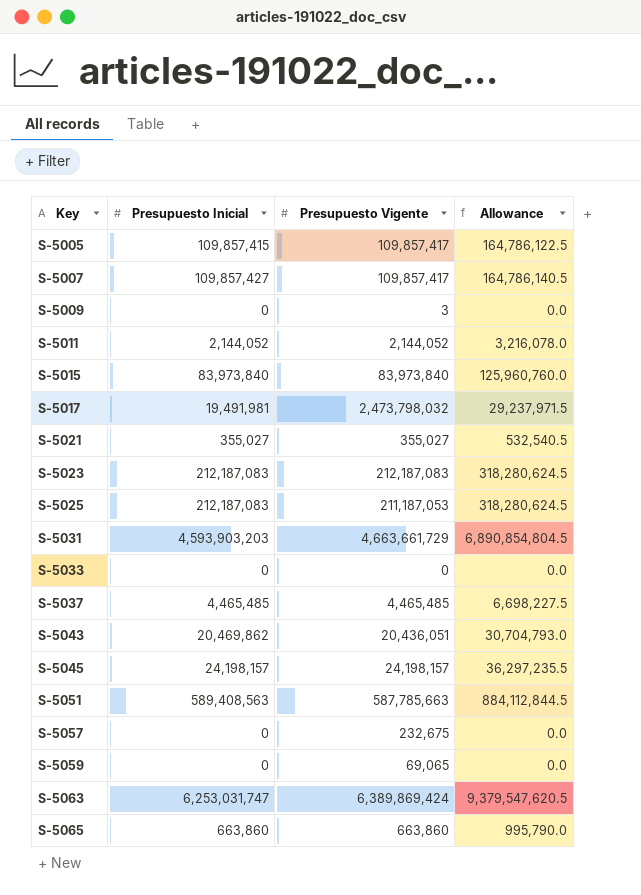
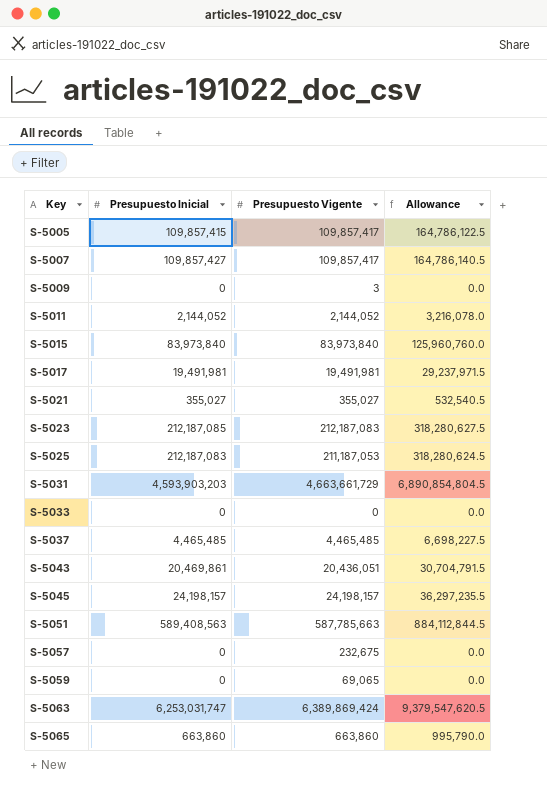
S-5017 | Presupuesto Vigente: 2,473,798,032 -> 19,491,981
S-5023 | Presupuesto Inicial: 212,187,083 -> 212,187,085
S-5023 | Allowance: 318,280,624.5 -> 318,280,627.5
S-5043 | Presupuesto Inicial: 20,469,862 -> 20,469,861
S-5043 | Allowance: 30,704,793.0 -> 30,704,791.5

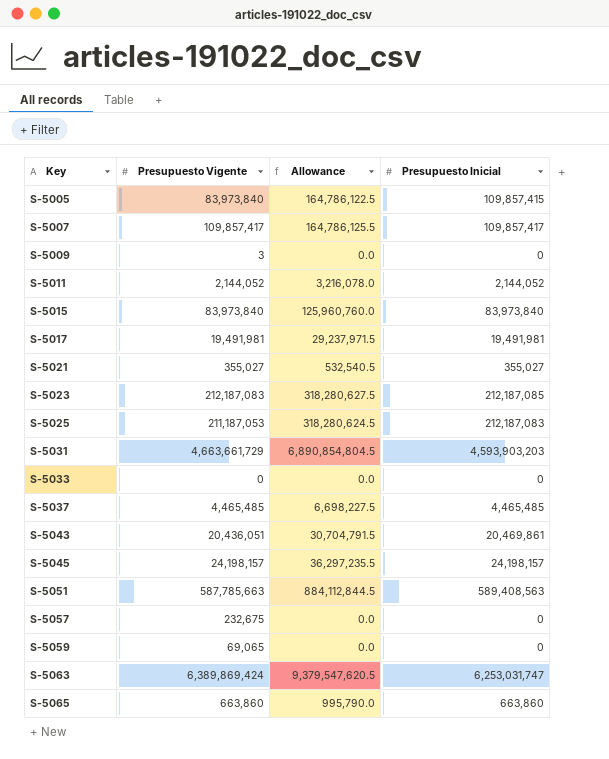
column Presupuesto Inicial | position: 2 -> 4
S-5005 | Presupuesto Vigente: 109,857,417 -> 83,973,840
S-5007 | Allowance: 164,786,140.5 -> 164,786,125.5
S-5007 | Presupuesto Inicial: 109,857,427 -> 109,857,417

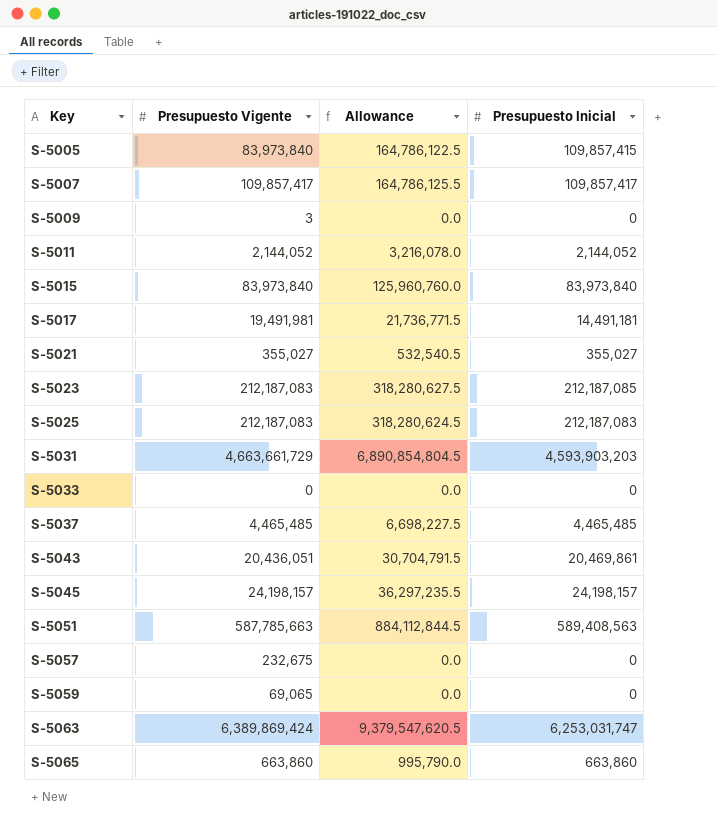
S-5017 | Allowance: 29,237,971.5 -> 21,736,771.5
S-5017 | Presupuesto Inicial: 19,491,981 -> 14,491,181
S-5025 | Presupuesto Vigente: 211,187,053 -> 212,187,083

